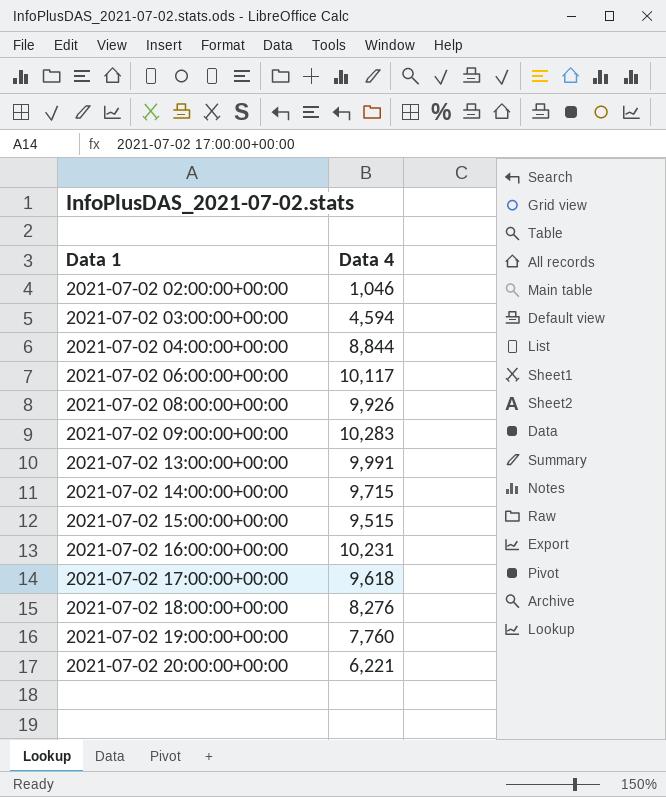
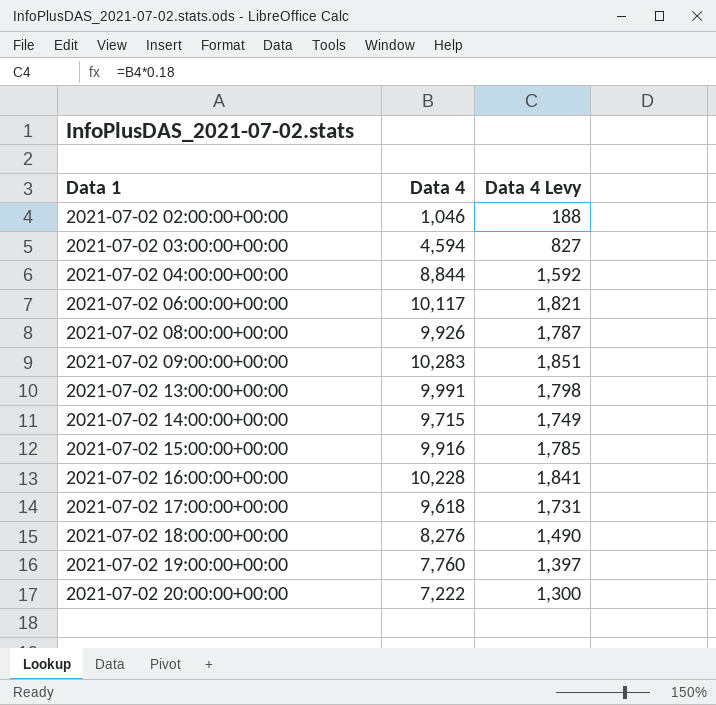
column Data 4 Levy | formula: none -> [Data 4] * 0.18
2021-07-02 15:00:00+00:00 | Data 4: 9,515 -> 9,916
2021-07-02 16:00:00+00:00 | Data 4: 10,231 -> 10,228
2021-07-02 20:00:00+00:00 | Data 4: 6,221 -> 7,222

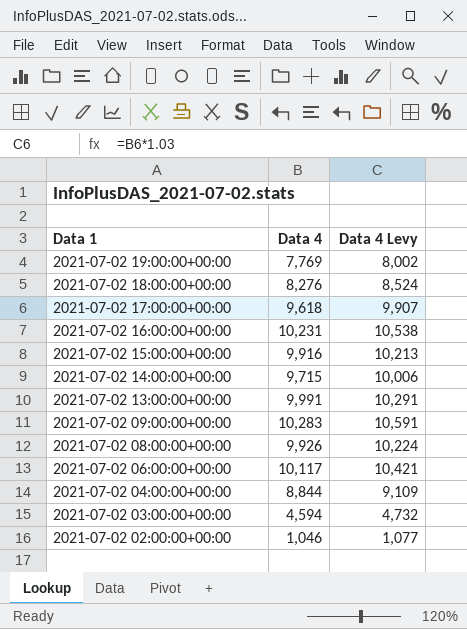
row order: Data 1 ascending -> Data 1 descending
column Data 4 Levy | formula: [Data 4] * 0.18 -> [Data 4] * 1.03
row 2021-07-02 20:00:00+00:00: 7,222 | 1,300 -> none
2021-07-02 19:00:00+00:00 | Data 4: 7,760 -> 7,769
2021-07-02 16:00:00+00:00 | Data 4: 10,228 -> 10,231

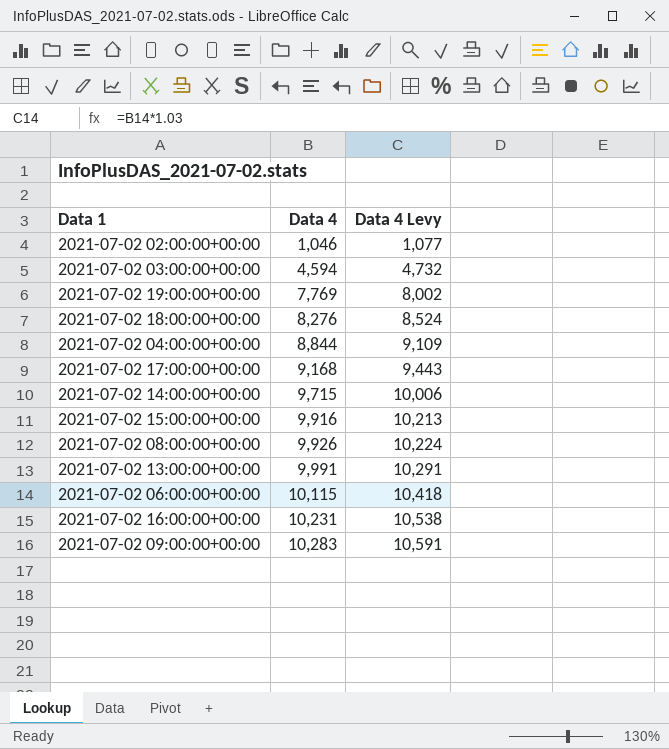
row order: Data 1 descending -> Data 4 ascending
2021-07-02 17:00:00+00:00 | Data 4: 9,618 -> 9,168
2021-07-02 17:00:00+00:00 | Data 4 Levy: 9,907 -> 9,443
2021-07-02 06:00:00+00:00 | Data 4: 10,117 -> 10,115
2021-07-02 06:00:00+00:00 | Data 4 Levy: 10,421 -> 10,418

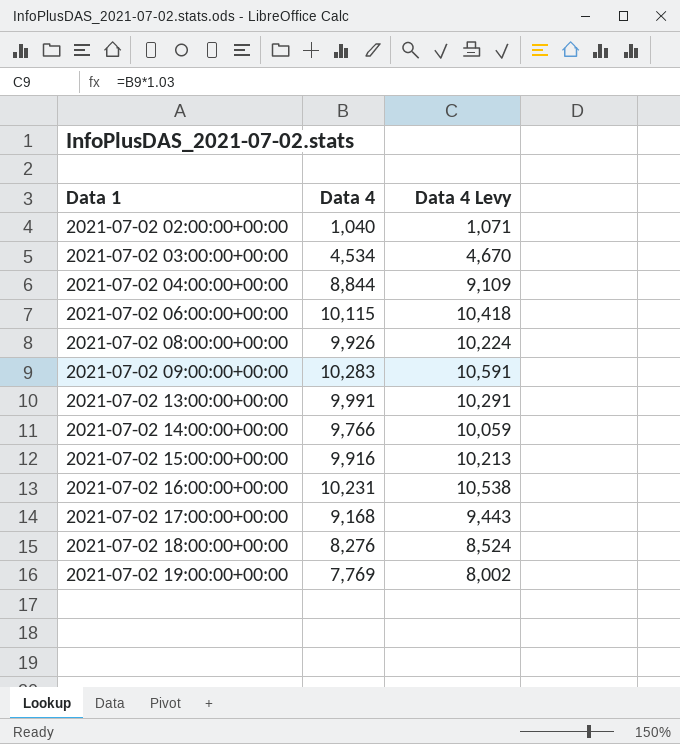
row order: Data 4 ascending -> Data 1 ascending
2021-07-02 02:00:00+00:00 | Data 4: 1,046 -> 1,040
2021-07-02 02:00:00+00:00 | Data 4 Levy: 1,077 -> 1,071
2021-07-02 03:00:00+00:00 | Data 4: 4,594 -> 4,534
2021-07-02 03:00:00+00:00 | Data 4 Levy: 4,732 -> 4,670
2021-07-02 14:00:00+00:00 | Data 4: 9,715 -> 9,766
2021-07-02 14:00:00+00:00 | Data 4 Levy: 10,006 -> 10,059

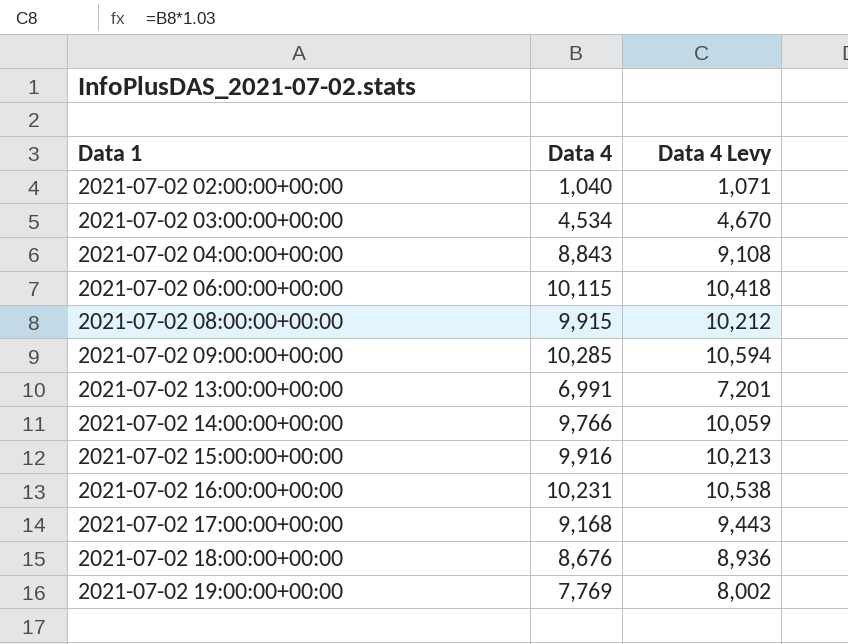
2021-07-02 04:00:00+00:00 | Data 4: 8,844 -> 8,843
2021-07-02 04:00:00+00:00 | Data 4 Levy: 9,109 -> 9,108
2021-07-02 08:00:00+00:00 | Data 4: 9,926 -> 9,915
2021-07-02 08:00:00+00:00 | Data 4 Levy: 10,224 -> 10,212
2021-07-02 09:00:00+00:00 | Data 4: 10,283 -> 10,285
2021-07-02 09:00:00+00:00 | Data 4 Levy: 10,591 -> 10,594
2021-07-02 13:00:00+00:00 | Data 4: 9,991 -> 6,991
2021-07-02 13:00:00+00:00 | Data 4 Levy: 10,291 -> 7,201
2021-07-02 18:00:00+00:00 | Data 4: 8,276 -> 8,676
2021-07-02 18:00:00+00:00 | Data 4 Levy: 8,524 -> 8,936

